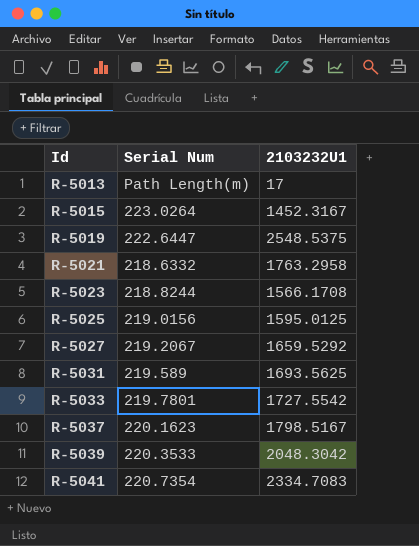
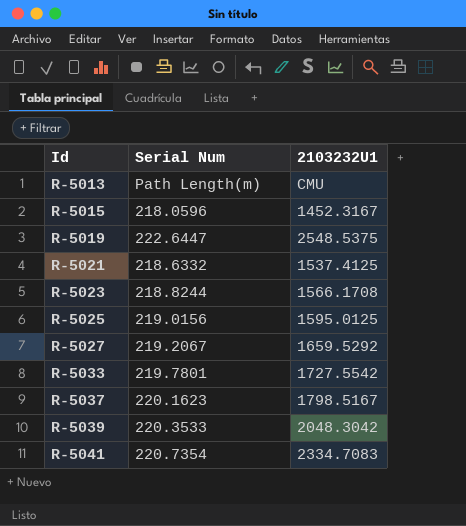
row R-5031: 219.589 | 1693.5625 -> none
R-5013 | 2103232U1: 17 -> CMU
R-5015 | Serial Num: 223.0264 -> 218.0596
R-5021 | 2103232U1: 1763.2958 -> 1537.4125

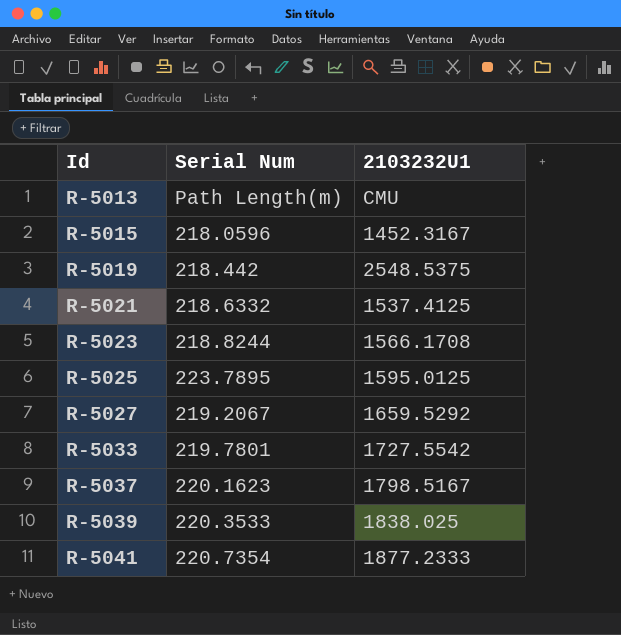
R-5019 | Serial Num: 222.6447 -> 218.442
R-5025 | Serial Num: 219.0156 -> 223.7895
R-5039 | 2103232U1: 2048.3042 -> 1838.025
R-5041 | 2103232U1: 2334.7083 -> 1877.2333

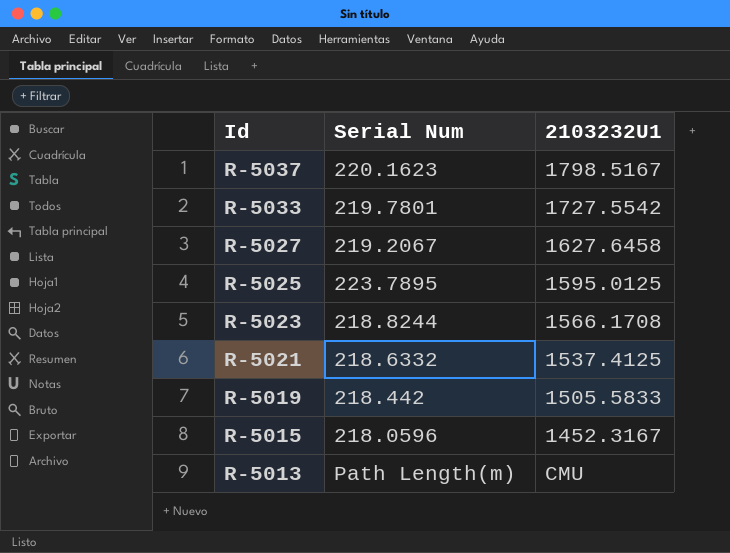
row order: Id ascending -> Id descending
row R-5039: 220.3533 | 1838.025 -> none
row R-5041: 220.7354 | 1877.2333 -> none
R-5027 | 2103232U1: 1659.5292 -> 1627.6458
R-5019 | 2103232U1: 2548.5375 -> 1505.5833

